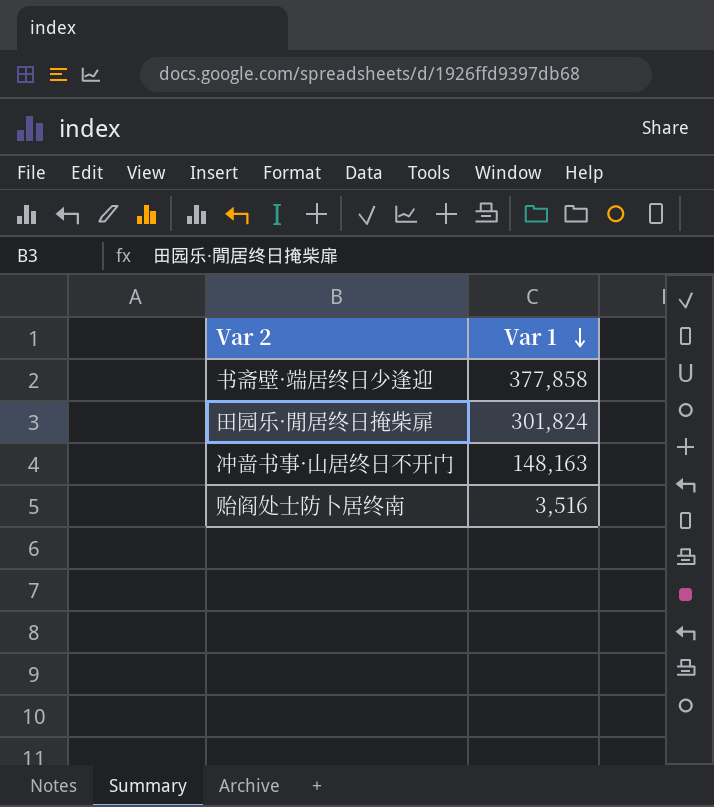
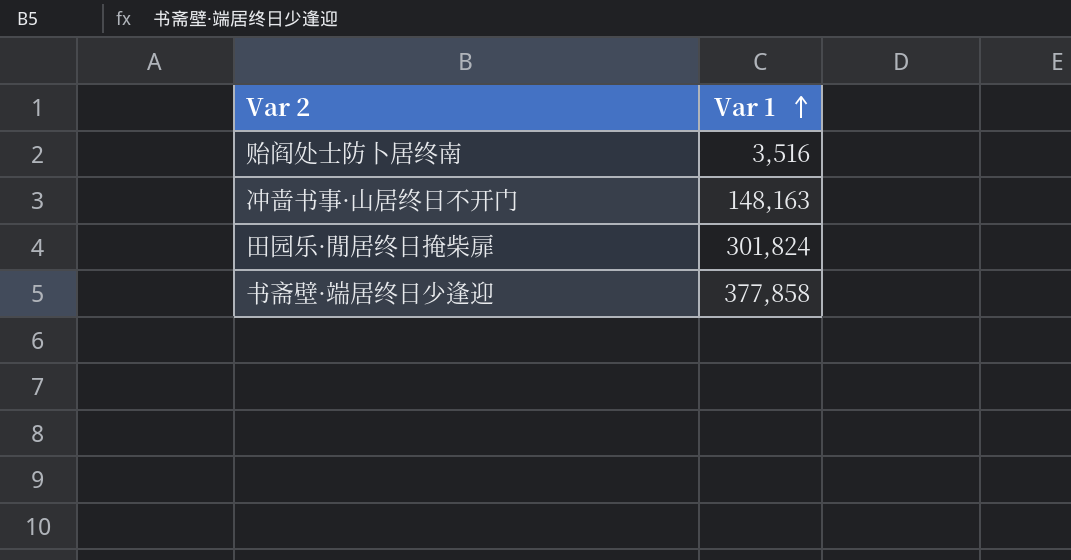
row order: Var 1 descending -> Var 1 ascending

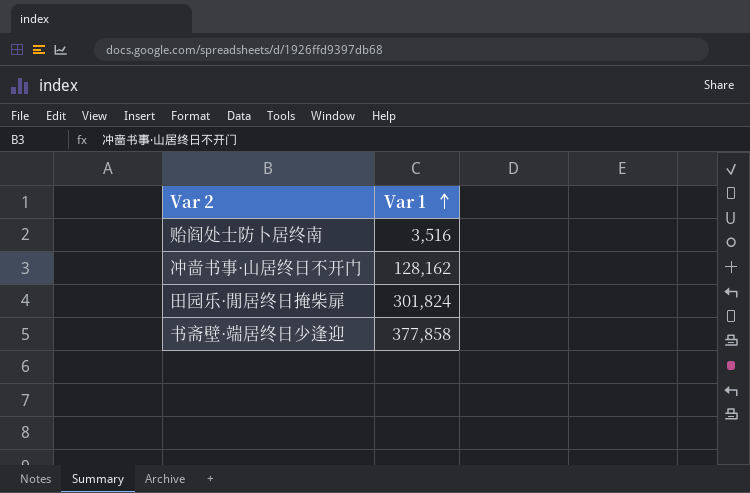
冲啬书事·山居终日不开门 | Var 1: 148,163 -> 128,162

